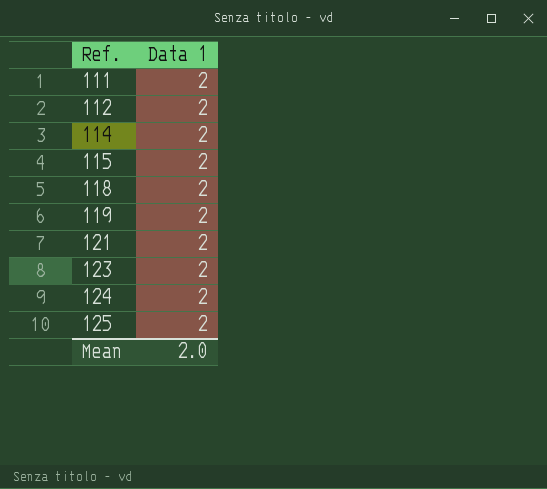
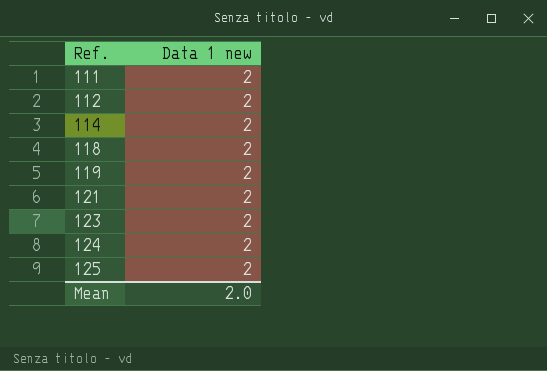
column name: Data 1 -> Data 1 new
row 115: 2 -> none

